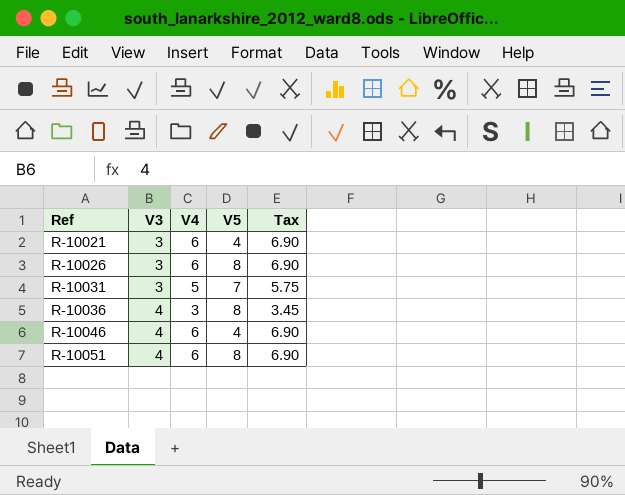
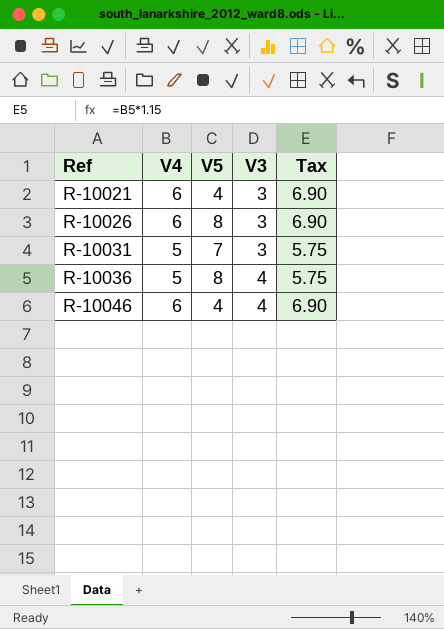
column V3 | position: 2 -> 4
row R-10051: 4 | 6 | 8 | 6.90 -> none
R-10036 | V4: 3 -> 5
R-10036 | Tax: 3.45 -> 5.75

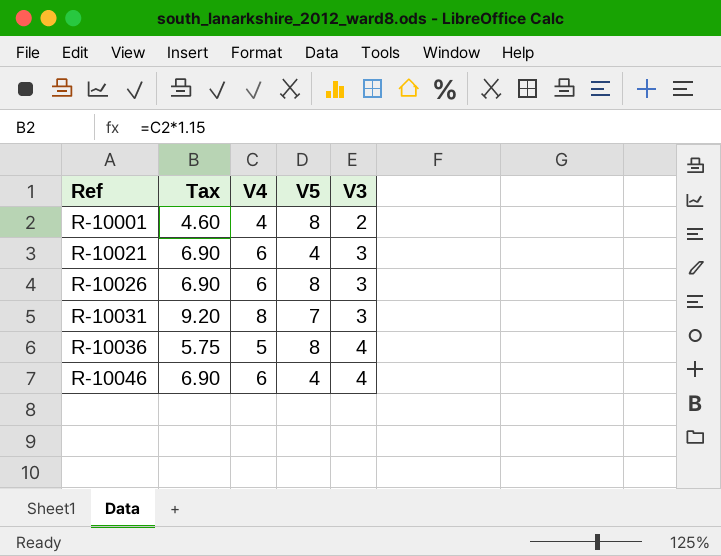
column Tax | position: 5 -> 2
row R-10001: none -> 4.60 | 4 | 8 | 2
R-10031 | Tax: 5.75 -> 9.20
R-10031 | V4: 5 -> 8

